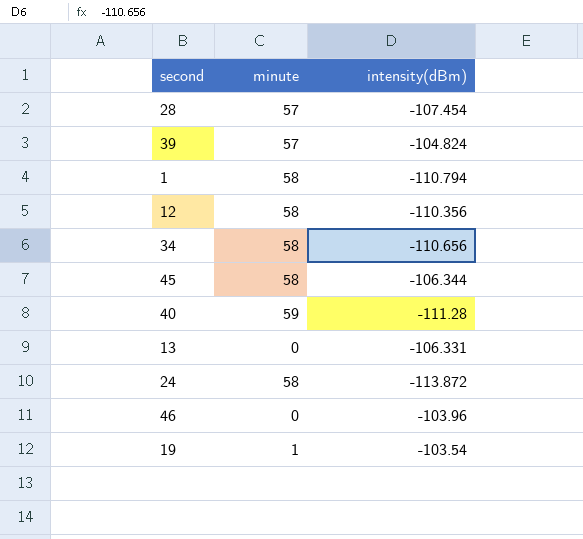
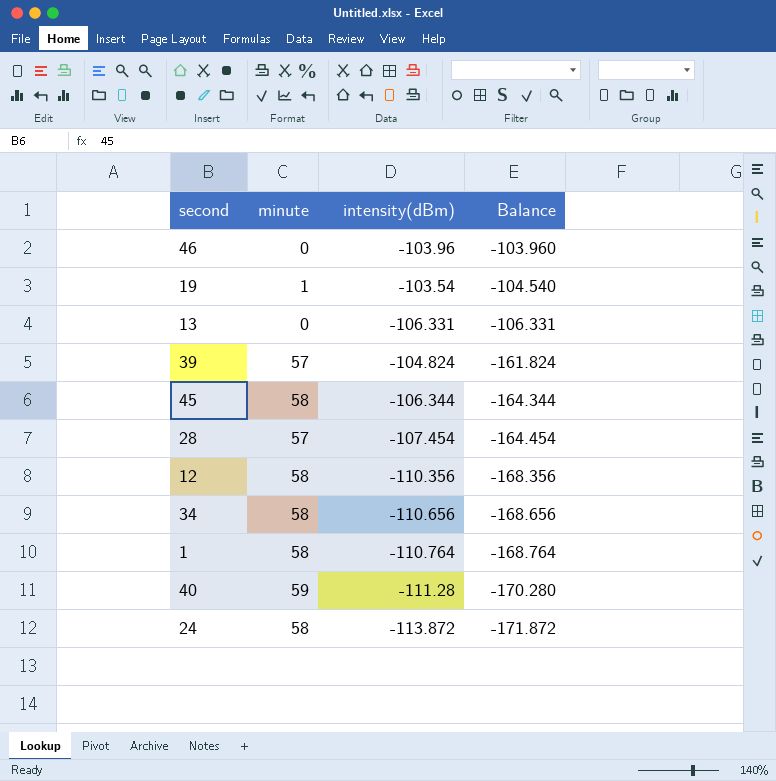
row order: none -> Balance descending
column Balance | formula: none -> [intensity(dBm)] - [minute]
1 | intensity(dBm): -110.794 -> -110.764

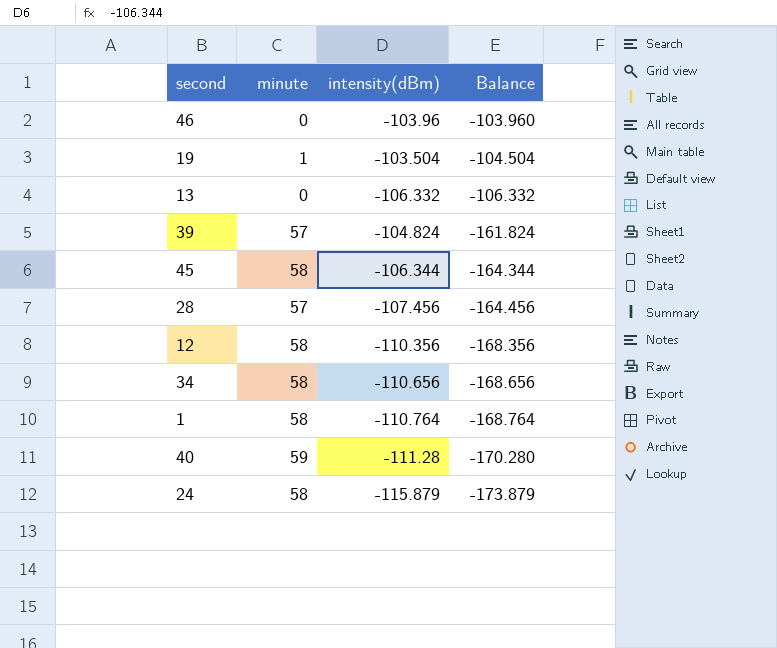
19 | intensity(dBm): -103.54 -> -103.504
19 | Balance: -104.540 -> -104.504
13 | intensity(dBm): -106.331 -> -106.332
13 | Balance: -106.331 -> -106.332
28 | intensity(dBm): -107.454 -> -107.456
28 | Balance: -164.454 -> -164.456
24 | intensity(dBm): -113.872 -> -115.879
24 | Balance: -171.872 -> -173.879

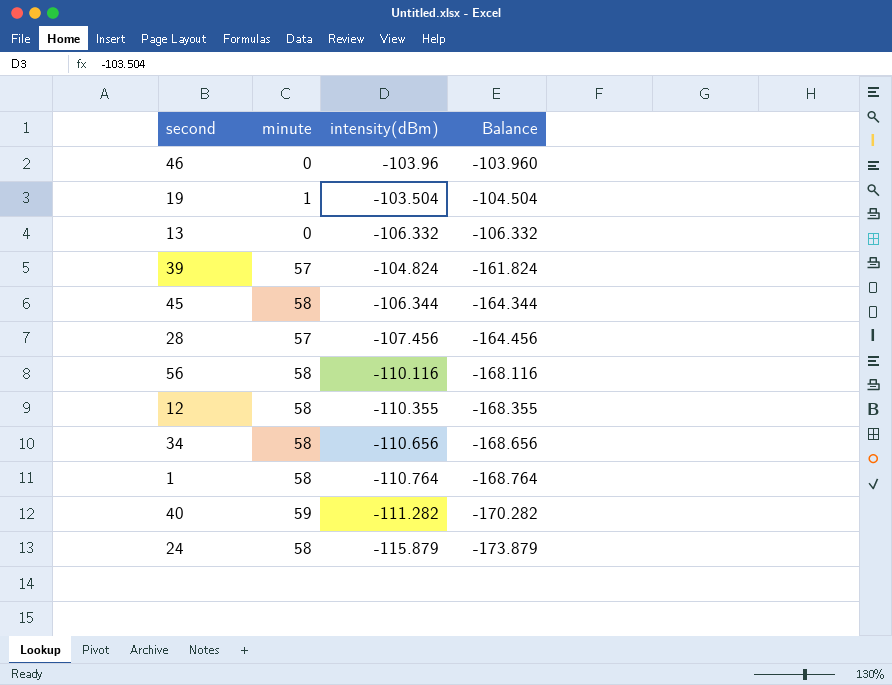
row 56: none -> 58 | -110.116 | -168.116
12 | intensity(dBm): -110.356 -> -110.355
12 | Balance: -168.356 -> -168.355
40 | intensity(dBm): -111.28 -> -111.282
40 | Balance: -170.280 -> -170.282

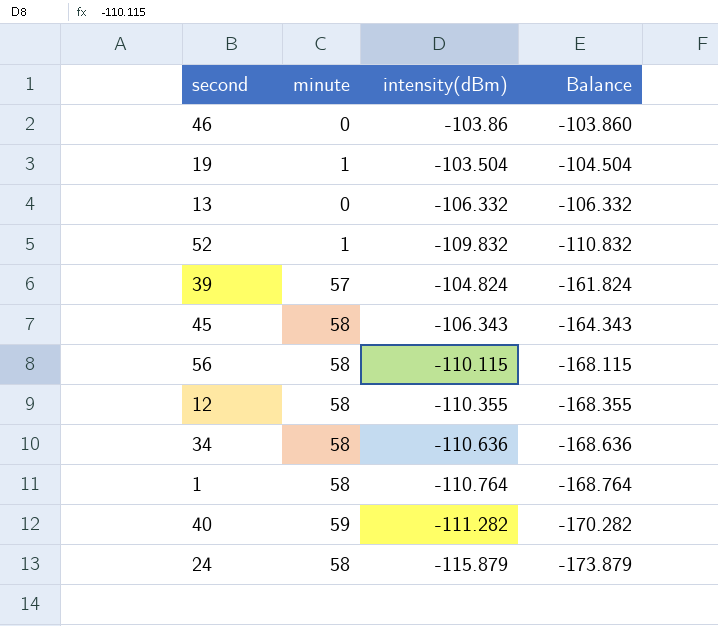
row 28: 57 | -107.456 | -164.456 -> none
46 | intensity(dBm): -103.96 -> -103.86
46 | Balance: -103.960 -> -103.860
row 52: none -> 1 | -109.832 | -110.832
45 | intensity(dBm): -106.344 -> -106.343
45 | Balance: -164.344 -> -164.343
56 | intensity(dBm): -110.116 -> -110.115
56 | Balance: -168.116 -> -168.115
34 | intensity(dBm): -110.656 -> -110.636
34 | Balance: -168.656 -> -168.636

